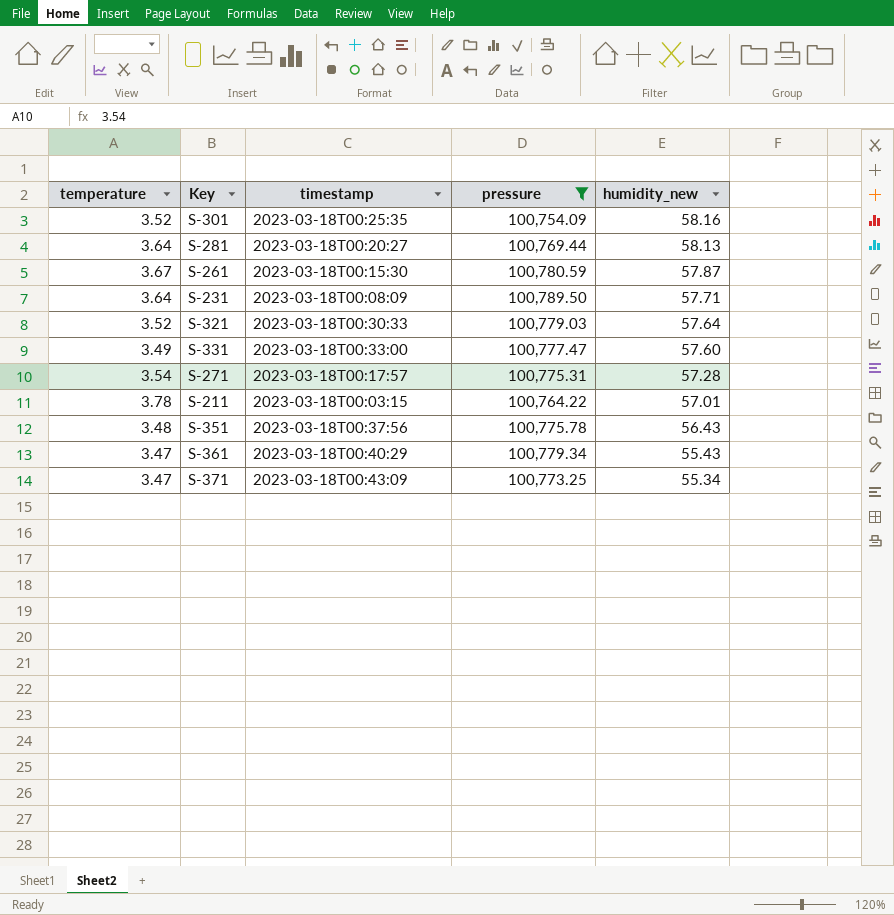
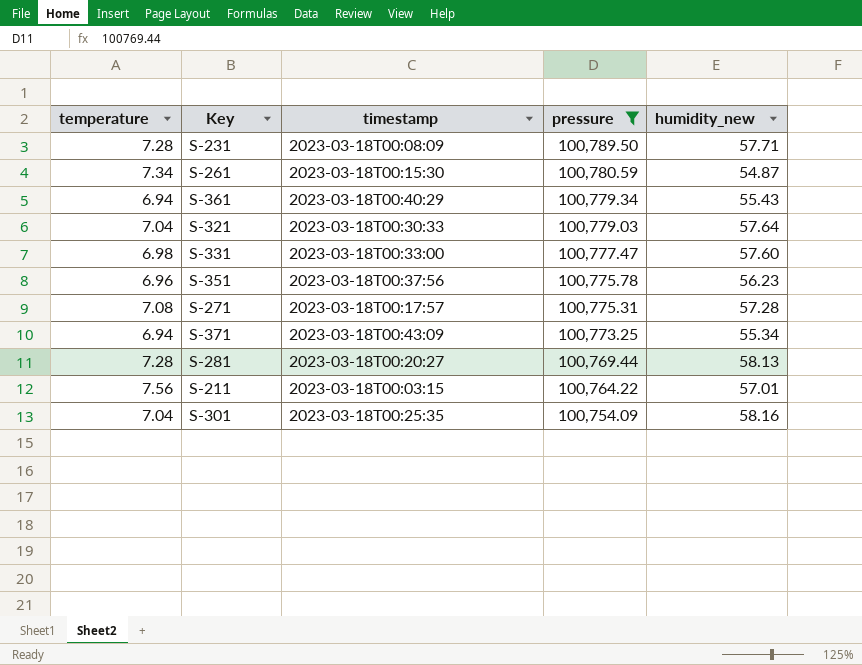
row order: humidity_new descending -> pressure descending
S-231 | temperature: 3.64 -> 7.28
S-261 | temperature: 3.67 -> 7.34
S-261 | humidity_new: 57.87 -> 54.87
S-361 | temperature: 3.47 -> 6.94
S-321 | temperature: 3.52 -> 7.04
S-331 | temperature: 3.49 -> 6.98
S-351 | temperature: 3.48 -> 6.96
S-351 | humidity_new: 56.43 -> 56.23
S-271 | temperature: 3.54 -> 7.08
S-371 | temperature: 3.47 -> 6.94
S-281 | temperature: 3.64 -> 7.28
S-211 | temperature: 3.78 -> 7.56
S-301 | temperature: 3.52 -> 7.04

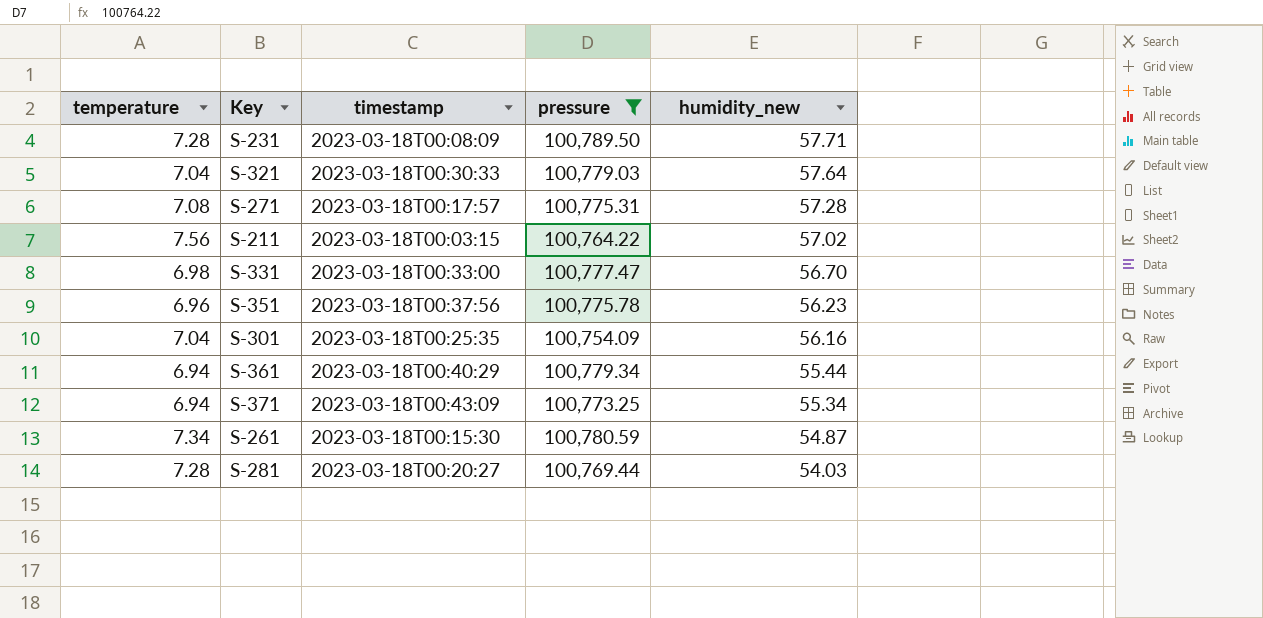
row order: pressure descending -> humidity_new descending
S-211 | humidity_new: 57.01 -> 57.02
S-331 | humidity_new: 57.60 -> 56.70
S-301 | humidity_new: 58.16 -> 56.16
S-361 | humidity_new: 55.43 -> 55.44
S-281 | humidity_new: 58.13 -> 54.03

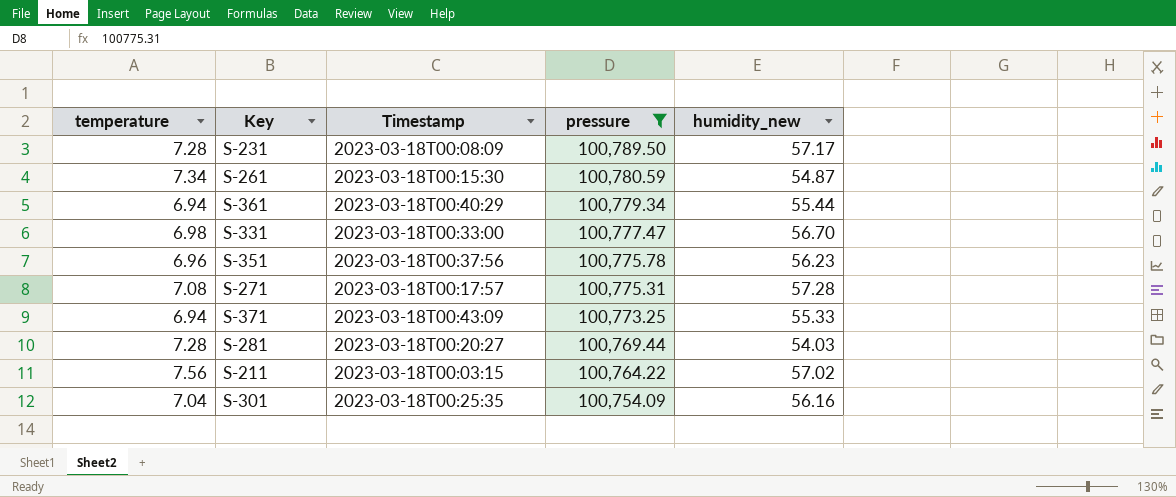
row order: humidity_new descending -> pressure descending
column name: timestamp -> Timestamp
row S-321: 7.04 | 2023-03-18T00:30:33 | 100,779.03 | 57.64 -> none
S-231 | humidity_new: 57.71 -> 57.17
S-371 | humidity_new: 55.34 -> 55.33

